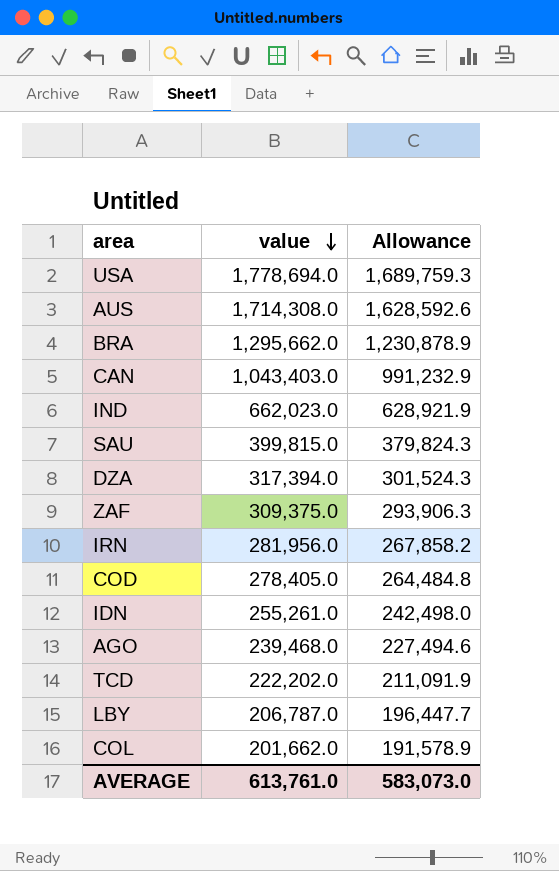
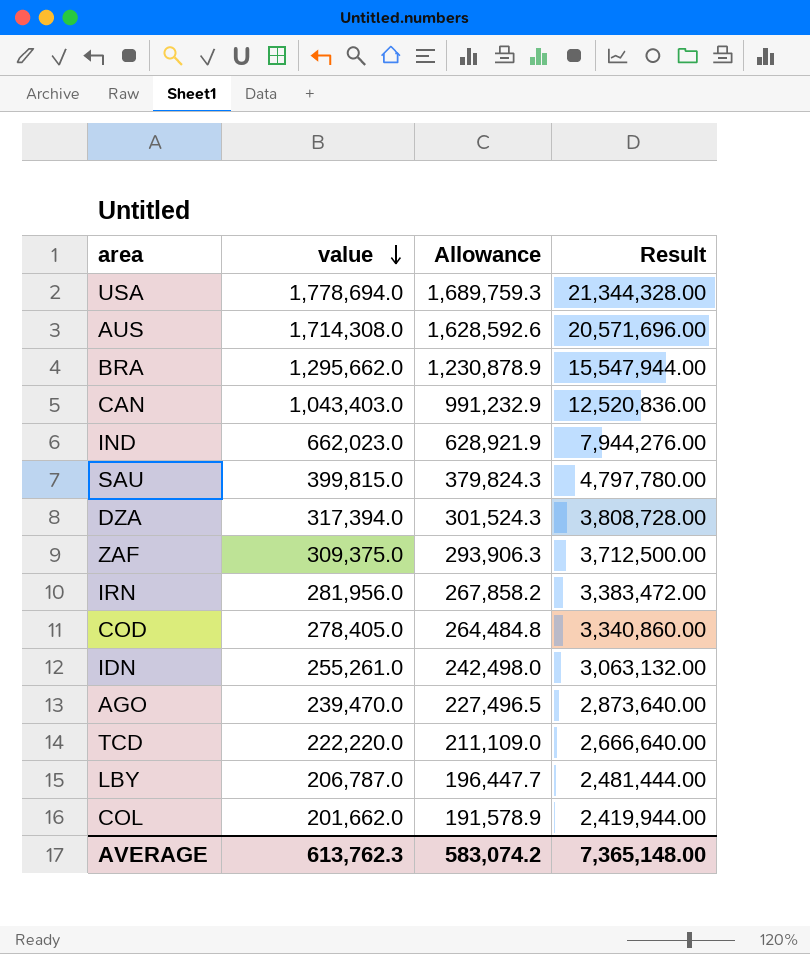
column Result | formula: none -> [value] * 12
AGO | value: 239,468.0 -> 239,470.0
AGO | Allowance: 227,494.6 -> 227,496.5
TCD | value: 222,202.0 -> 222,220.0
TCD | Allowance: 211,091.9 -> 211,109.0
AVERAGE | value: 613,761.0 -> 613,762.3
AVERAGE | Allowance: 583,073.0 -> 583,074.2

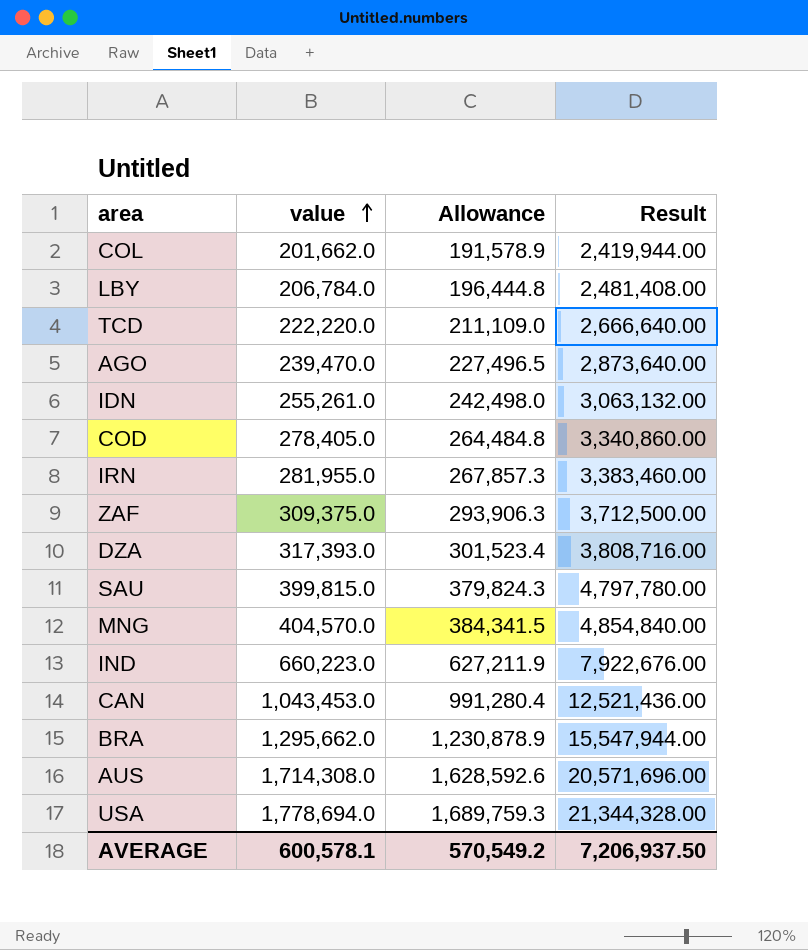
row order: value descending -> value ascending
LBY | value: 206,787.0 -> 206,784.0
LBY | Allowance: 196,447.7 -> 196,444.8
LBY | Result: 2,481,444.00 -> 2,481,408.00
IRN | value: 281,956.0 -> 281,955.0
IRN | Allowance: 267,858.2 -> 267,857.3
IRN | Result: 3,383,472.00 -> 3,383,460.00
DZA | value: 317,394.0 -> 317,393.0
DZA | Allowance: 301,524.3 -> 301,523.4
DZA | Result: 3,808,728.00 -> 3,808,716.00
row MNG: none -> 404,570.0 | 384,341.5 | 4,854,840.00
IND | value: 662,023.0 -> 660,223.0
IND | Allowance: 628,921.9 -> 627,211.9
IND | Result: 7,944,276.00 -> 7,922,676.00
CAN | value: 1,043,403.0 -> 1,043,453.0
CAN | Allowance: 991,232.9 -> 991,280.4
CAN | Result: 12,520,836.00 -> 12,521,436.00
AVERAGE | value: 613,762.3 -> 600,578.1
AVERAGE | Allowance: 583,074.2 -> 570,549.2
AVERAGE | Result: 7,365,148.00 -> 7,206,937.50

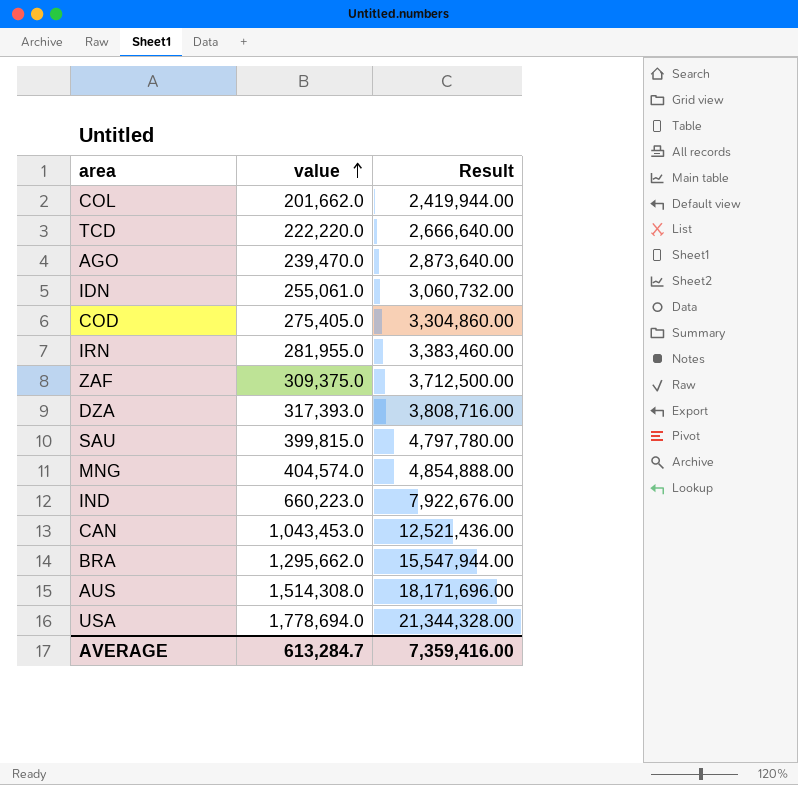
column Allowance | formula: [value] * 0.95 -> none
row LBY: 206,784.0 | 196,444.8 | 2,481,408.00 -> none
IDN | value: 255,261.0 -> 255,061.0
IDN | Result: 3,063,132.00 -> 3,060,732.00
COD | value: 278,405.0 -> 275,405.0
COD | Result: 3,340,860.00 -> 3,304,860.00
MNG | value: 404,570.0 -> 404,574.0
MNG | Result: 4,854,840.00 -> 4,854,888.00
AUS | value: 1,714,308.0 -> 1,514,308.0
AUS | Result: 20,571,696.00 -> 18,171,696.00
AVERAGE | value: 600,578.1 -> 613,284.7
AVERAGE | Result: 7,206,937.50 -> 7,359,416.00

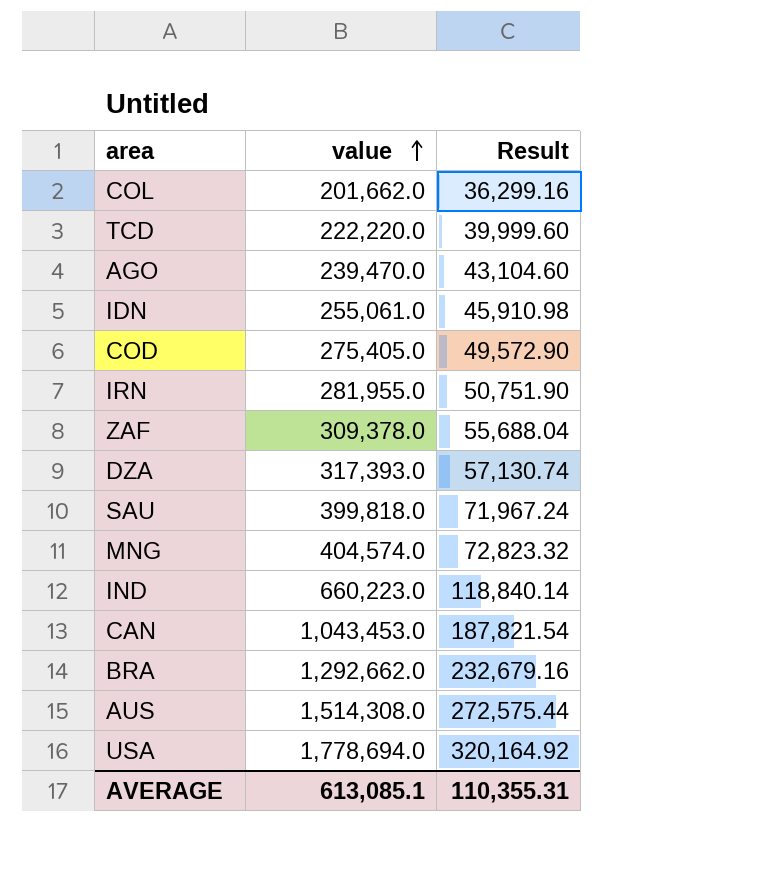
column Result | formula: [value] * 12 -> [value] * 0.18
ZAF | value: 309,375.0 -> 309,378.0
SAU | value: 399,815.0 -> 399,818.0
BRA | value: 1,295,662.0 -> 1,292,662.0
AVERAGE | value: 613,284.7 -> 613,085.1
AVERAGE | Result: 7,359,416.00 -> 110,355.31

